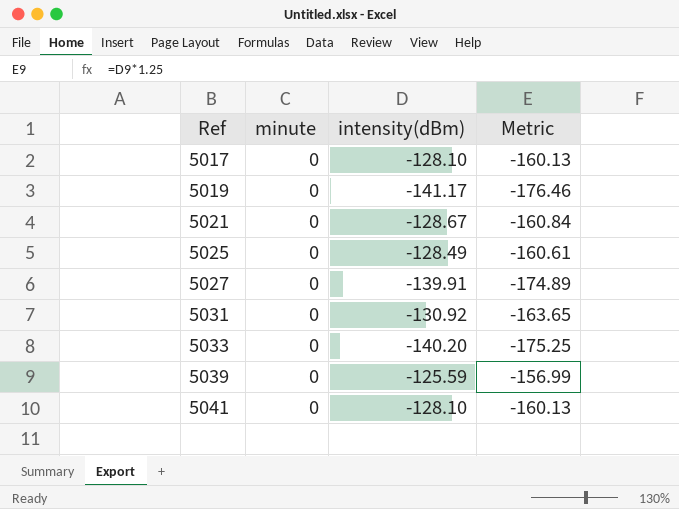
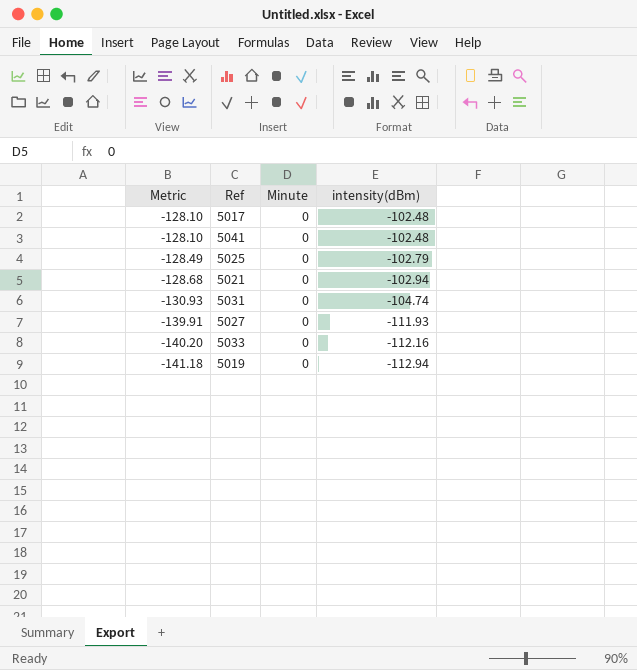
row order: Ref ascending -> Metric descending
column Metric | position: 4 -> 1
column name: minute -> Minute
row 5039: 0 | -125.59 | -156.99 -> none
5017 | Metric: -160.13 -> -128.10
5017 | intensity(dBm): -128.10 -> -102.48
5041 | Metric: -160.13 -> -128.10
5041 | intensity(dBm): -128.10 -> -102.48
5025 | Metric: -160.61 -> -128.49
5025 | intensity(dBm): -128.49 -> -102.79
5021 | Metric: -160.84 -> -128.68
5021 | intensity(dBm): -128.67 -> -102.94
5031 | Metric: -163.65 -> -130.93
5031 | intensity(dBm): -130.92 -> -104.74
5027 | Metric: -174.89 -> -139.91
5027 | intensity(dBm): -139.91 -> -111.93
5033 | Metric: -175.25 -> -140.20
5033 | intensity(dBm): -140.20 -> -112.16
5019 | Metric: -176.46 -> -141.18
5019 | intensity(dBm): -141.17 -> -112.94

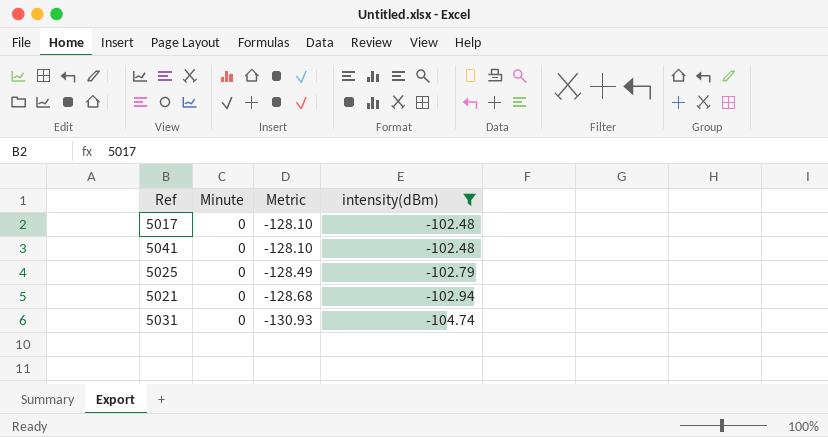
filter: none -> intensity(dBm) >= -104.74
column Metric | position: 1 -> 3

